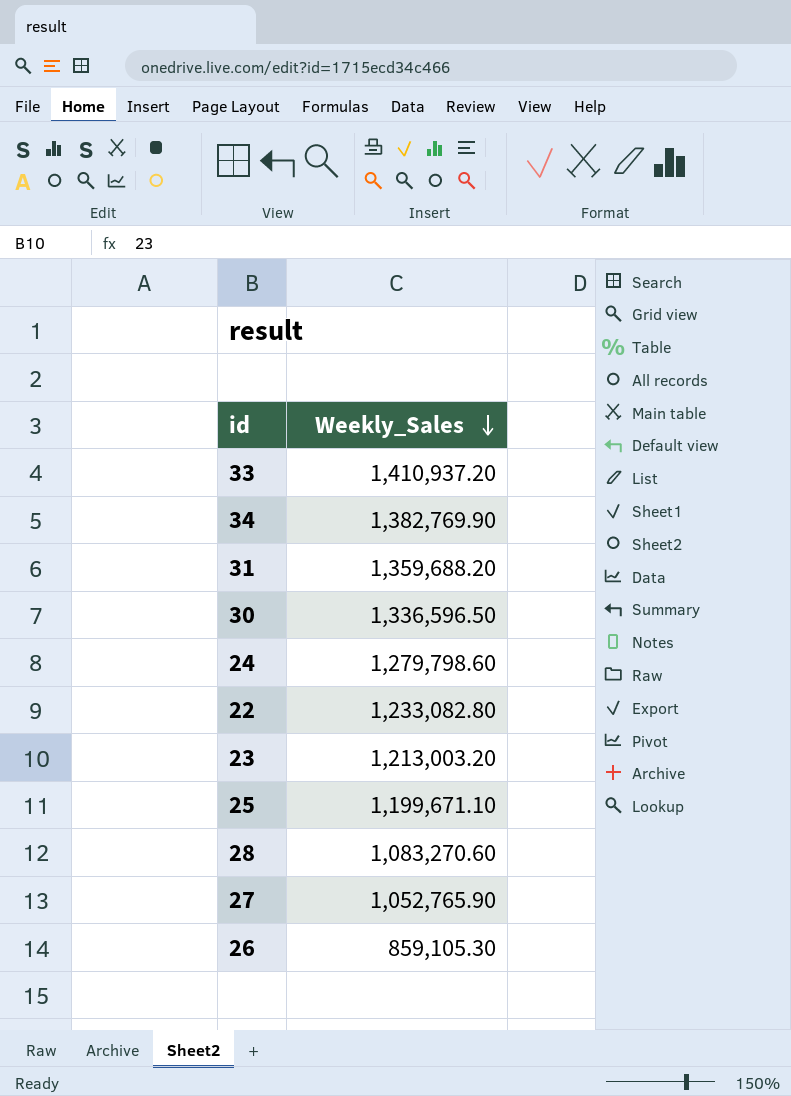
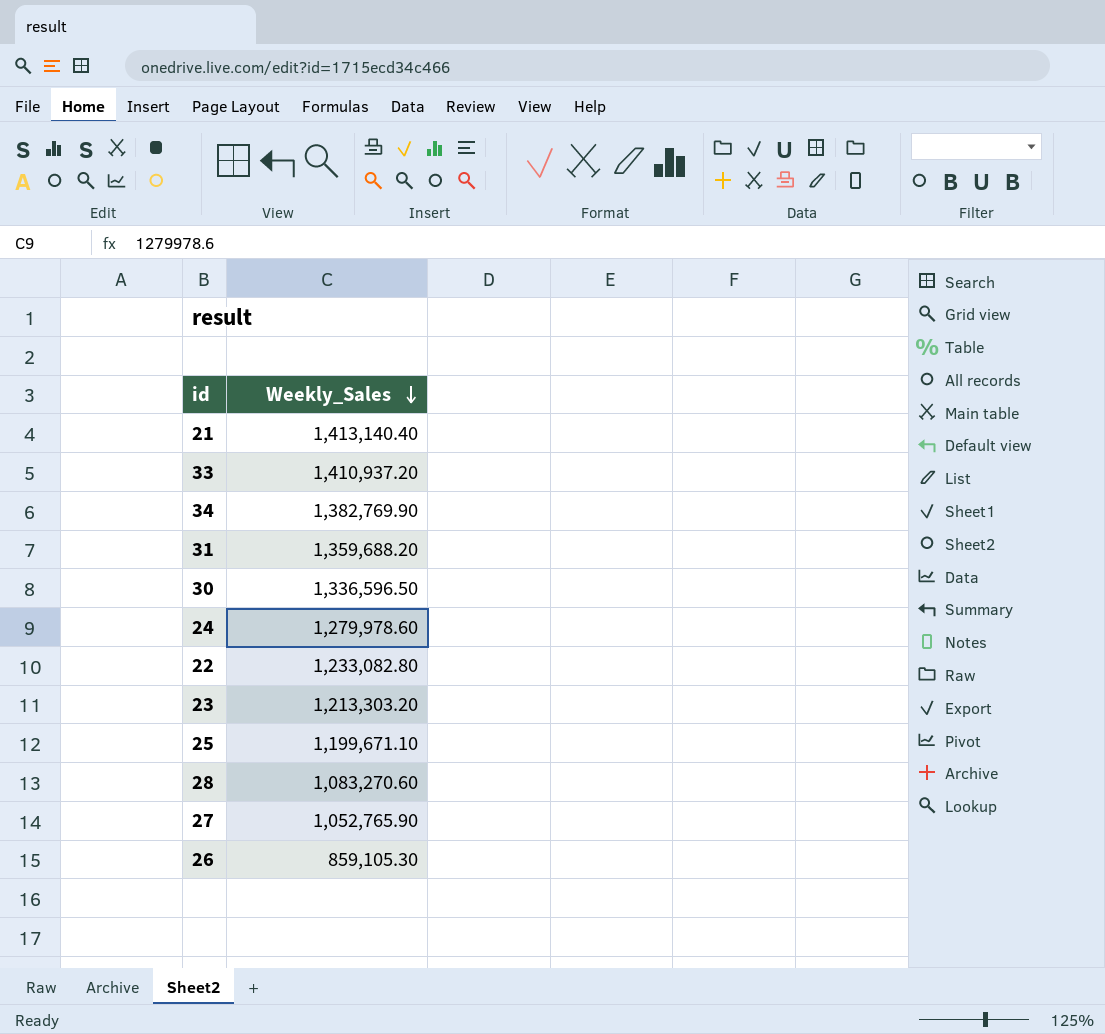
row 21: none -> 1,413,140.40
24 | Weekly_Sales: 1,279,798.60 -> 1,279,978.60
23 | Weekly_Sales: 1,213,003.20 -> 1,213,303.20

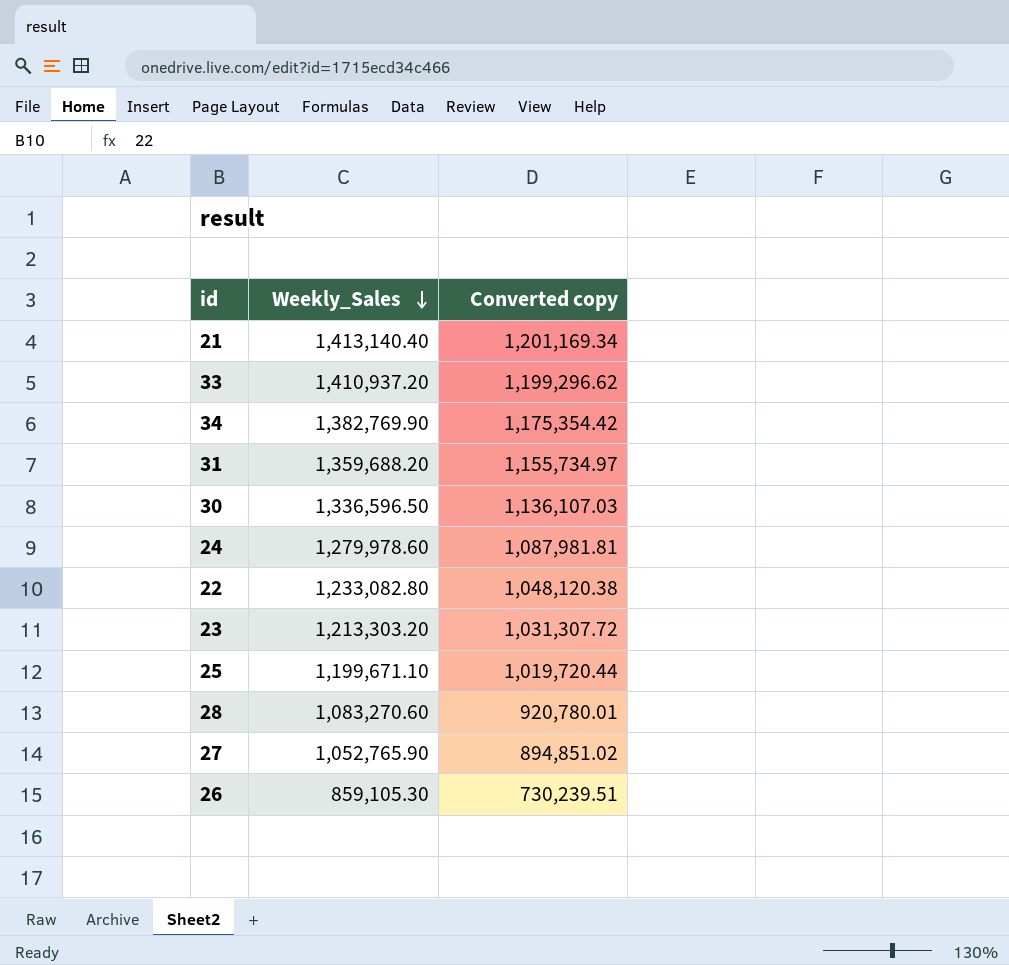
column Converted copy | formula: none -> [Weekly_Sales] * 0.85

